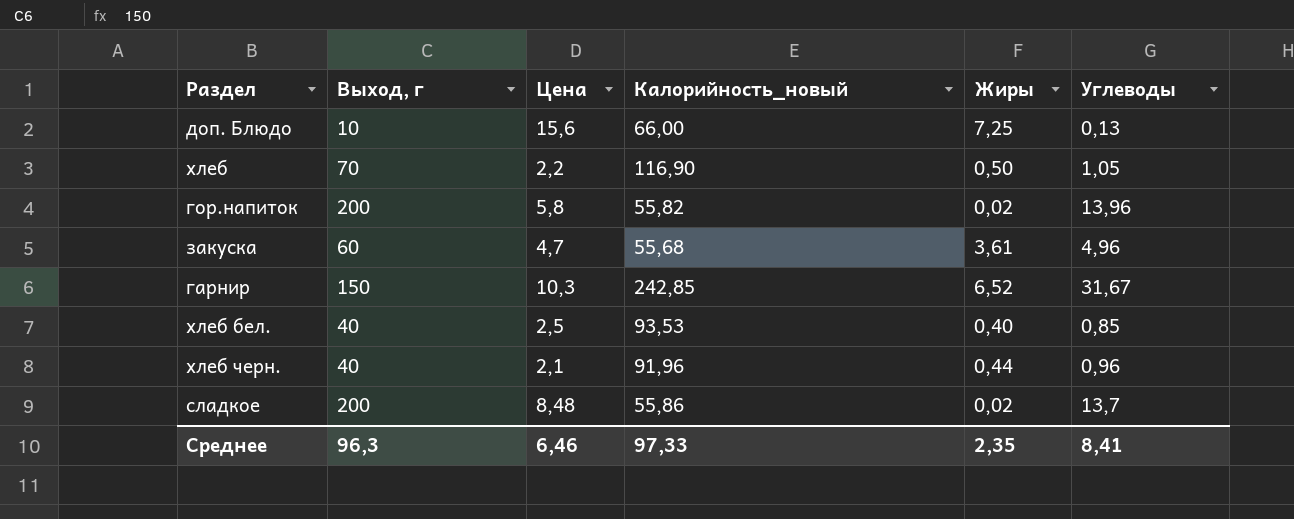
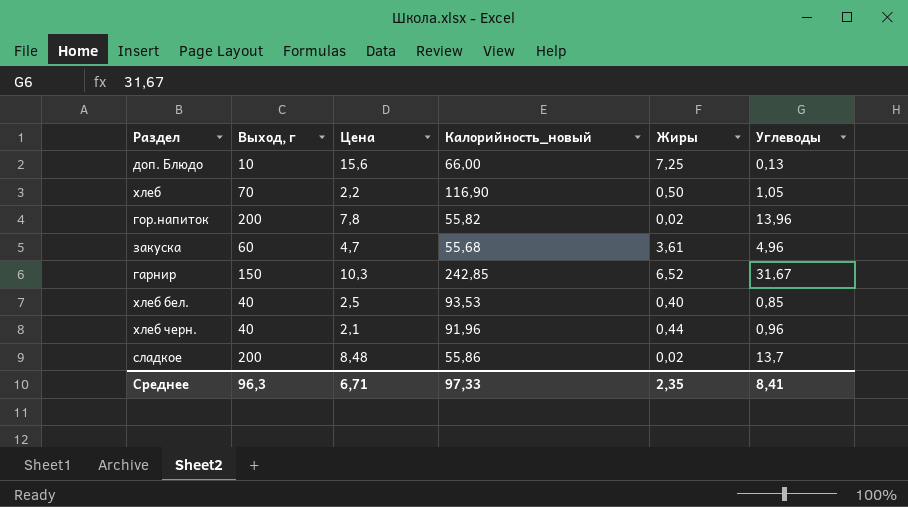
гор.напиток | Цена: 5,8 -> 7,8
Среднее | Цена: 6,46 -> 6,71

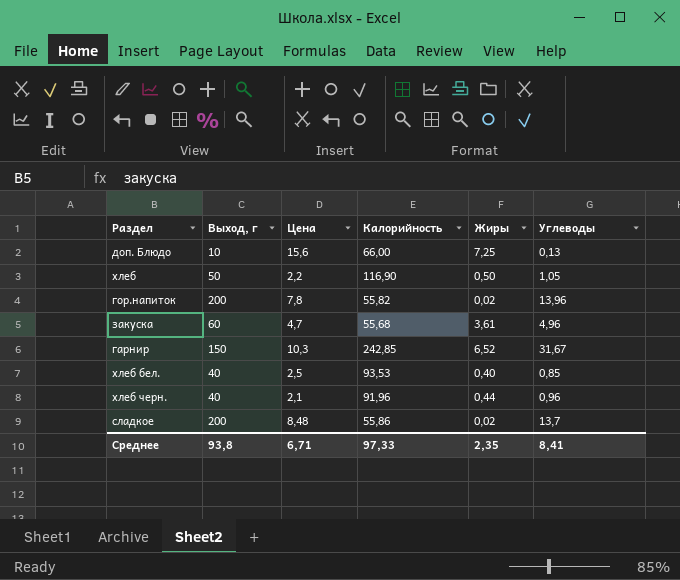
column name: Калорийность_новый -> Калорийность
хлеб | Выход, г: 70 -> 50
Среднее | Выход, г: 96,3 -> 93,8

